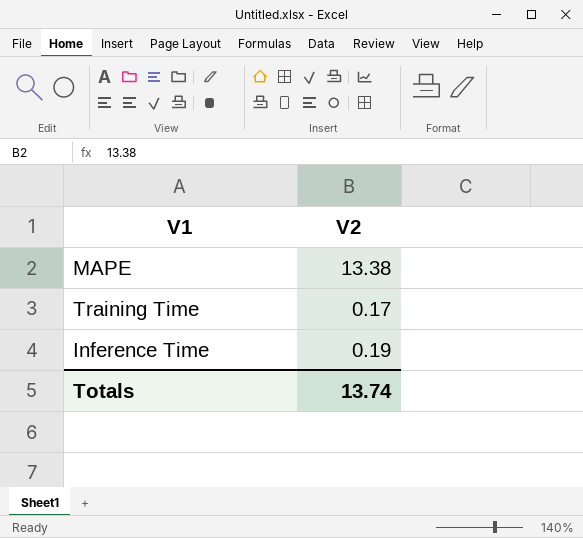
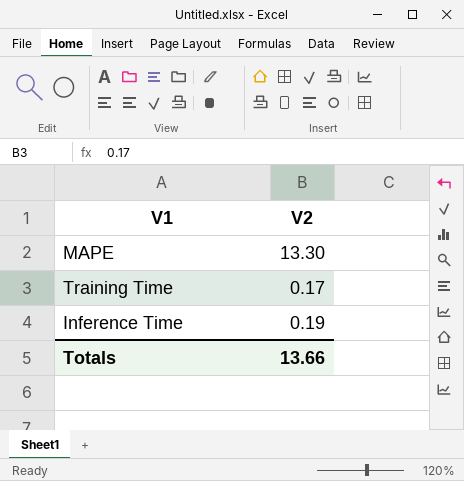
MAPE | V2: 13.38 -> 13.30
Totals | V2: 13.74 -> 13.66

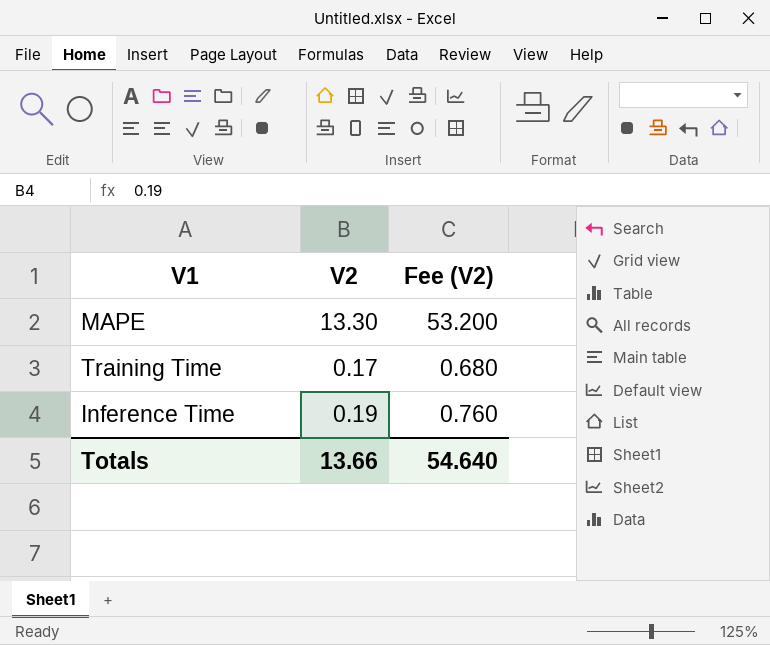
column Fee (V2) | formula: none -> [V2] * 4

